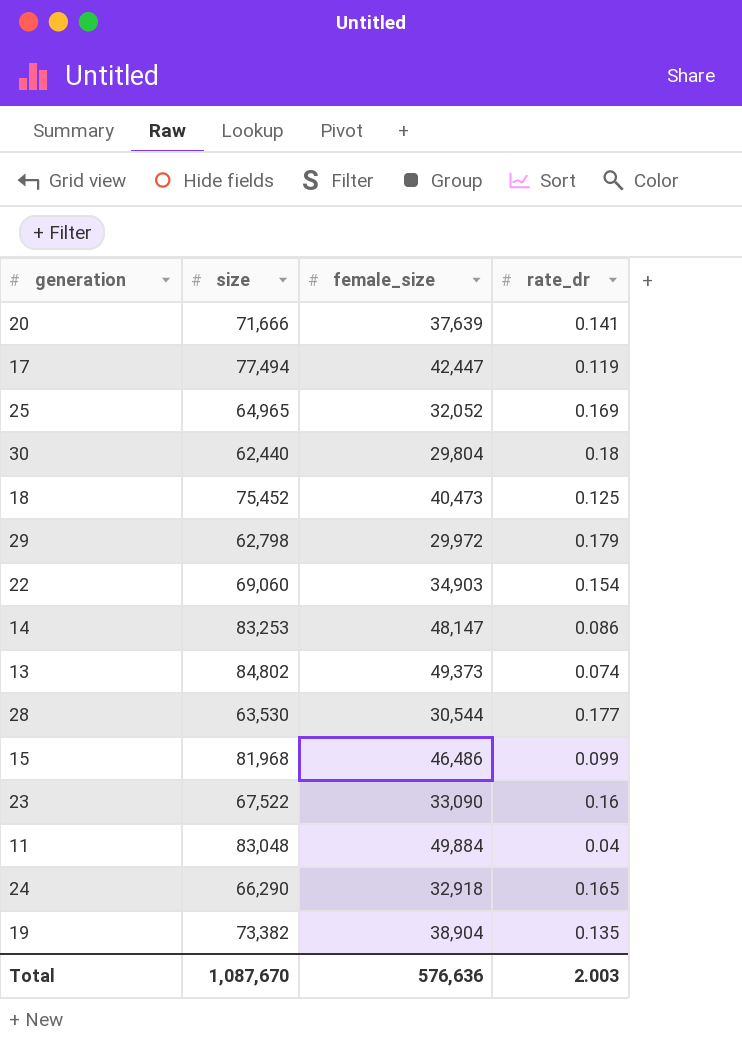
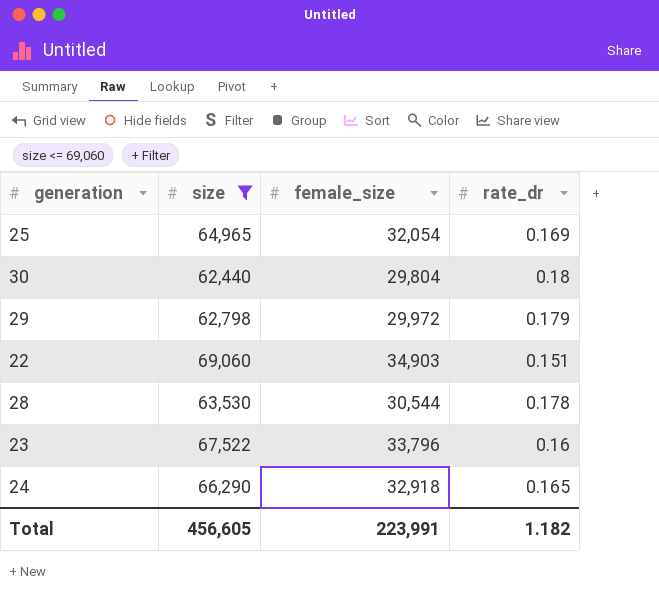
filter: none -> size <= 69,060
25 | female_size: 32,052 -> 32,054
22 | rate_dr: 0.154 -> 0.151
28 | rate_dr: 0.177 -> 0.178
23 | female_size: 33,090 -> 33,796
Total | size: 1,087,670 -> 456,605
Total | female_size: 576,636 -> 223,991
Total | rate_dr: 2.003 -> 1.182

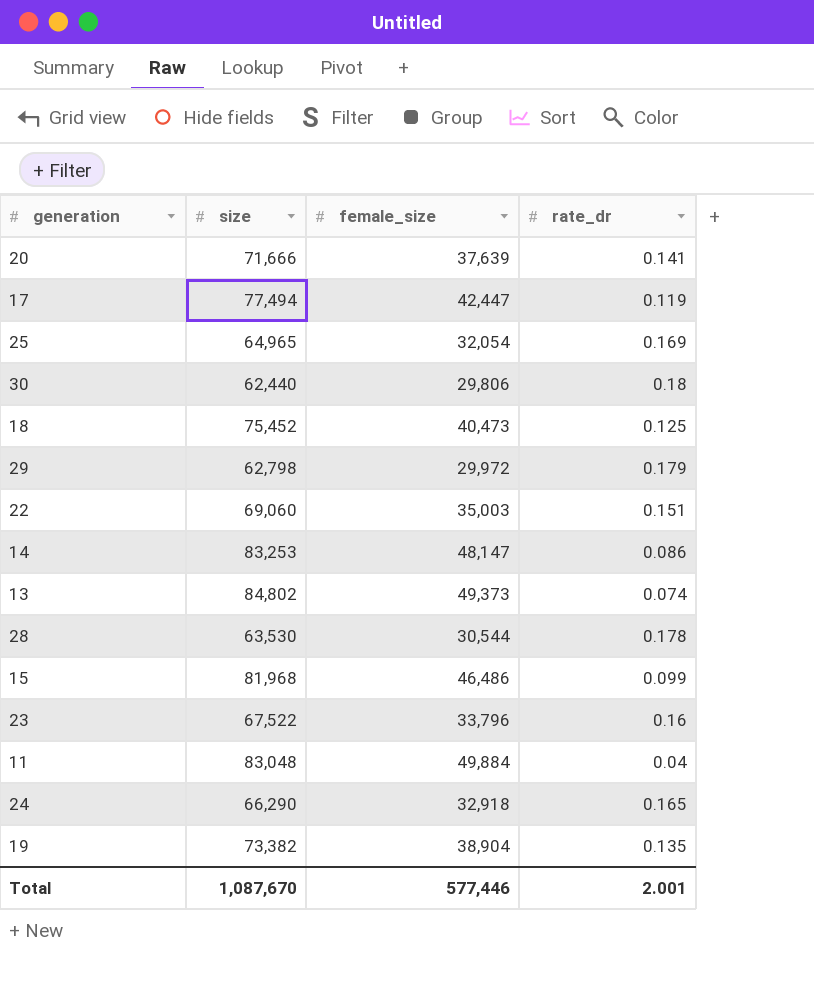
filter: size <= 69,060 -> none
30 | female_size: 29,804 -> 29,806
22 | female_size: 34,903 -> 35,003
Total | size: 456,605 -> 1,087,670
Total | female_size: 223,991 -> 577,446
Total | rate_dr: 1.182 -> 2.001

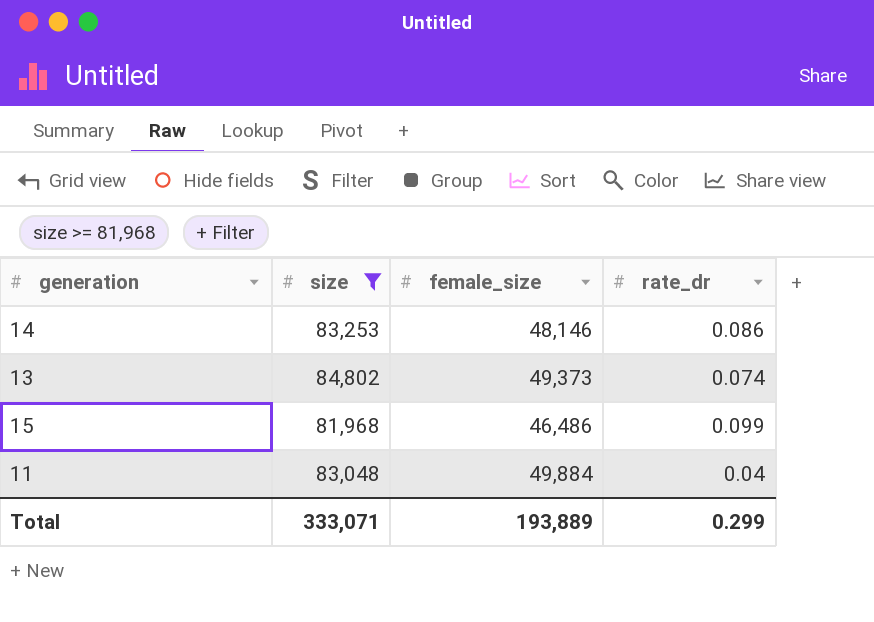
filter: none -> size >= 81,968
14 | female_size: 48,147 -> 48,146
Total | size: 1,087,670 -> 333,071
Total | female_size: 577,446 -> 193,889
Total | rate_dr: 2.001 -> 0.299

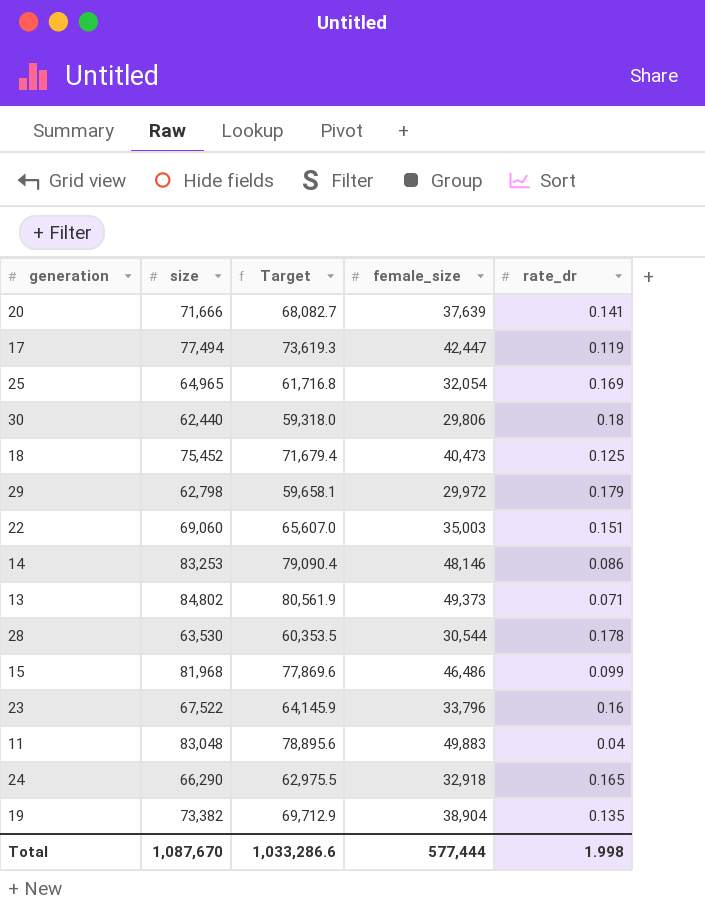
filter: size >= 81,968 -> none
column Target | formula: none -> [size] * 0.95
13 | rate_dr: 0.074 -> 0.071
11 | female_size: 49,884 -> 49,883
Total | size: 333,071 -> 1,087,670
Total | female_size: 193,889 -> 577,444
Total | rate_dr: 0.299 -> 1.998

